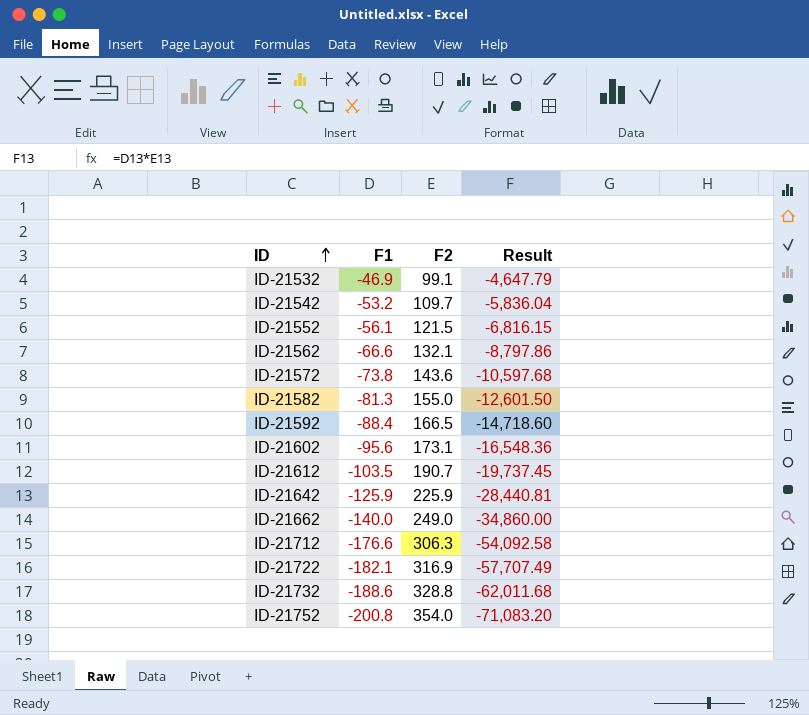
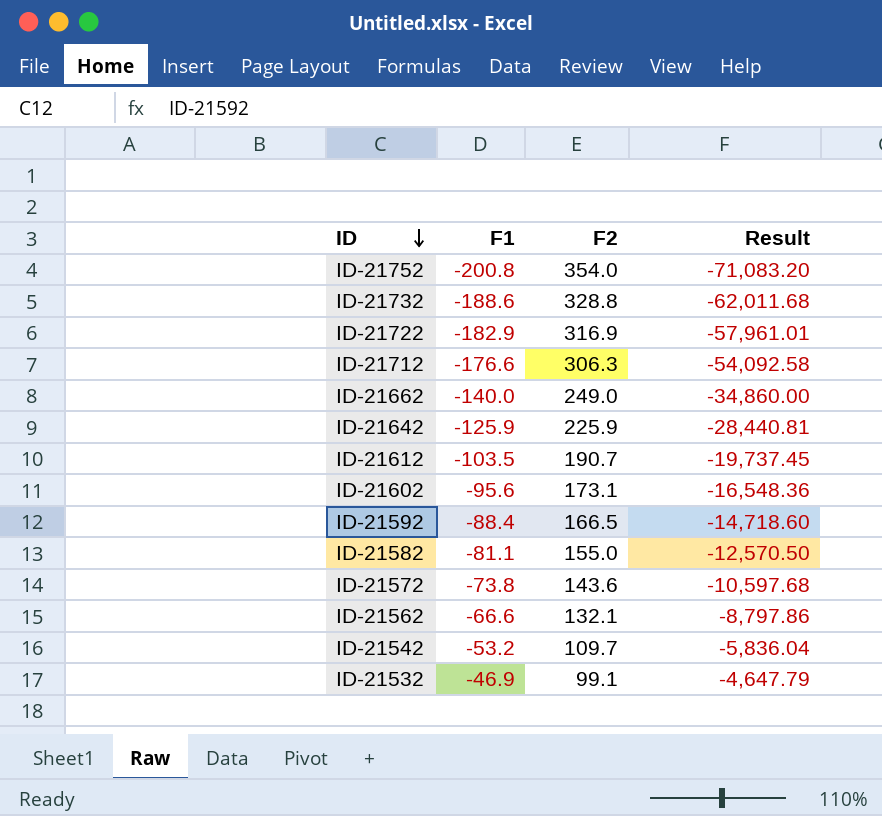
row order: ID ascending -> ID descending
row ID-21552: -56.1 | 121.5 | -6,816.15 -> none
ID-21722 | F1: -182.1 -> -182.9
ID-21722 | Result: -57,707.49 -> -57,961.01
ID-21582 | F1: -81.3 -> -81.1
ID-21582 | Result: -12,601.50 -> -12,570.50

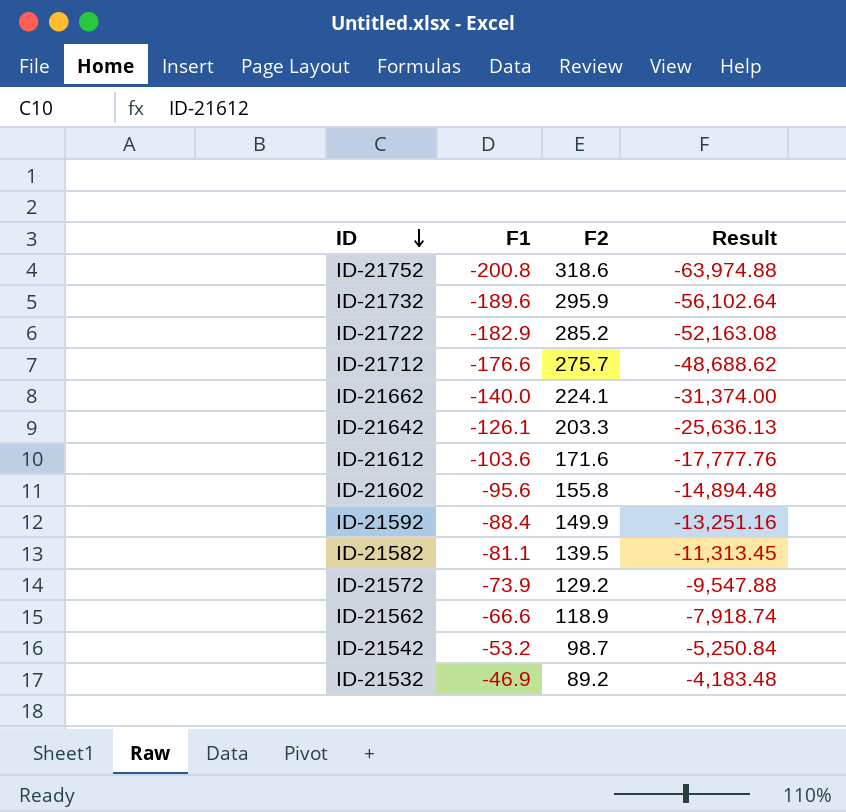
ID-21752 | F2: 354.0 -> 318.6
ID-21752 | Result: -71,083.20 -> -63,974.88
ID-21732 | F1: -188.6 -> -189.6
ID-21732 | F2: 328.8 -> 295.9
ID-21732 | Result: -62,011.68 -> -56,102.64
ID-21722 | F2: 316.9 -> 285.2
ID-21722 | Result: -57,961.01 -> -52,163.08
ID-21712 | F2: 306.3 -> 275.7
ID-21712 | Result: -54,092.58 -> -48,688.62
ID-21662 | F2: 249.0 -> 224.1
ID-21662 | Result: -34,860.00 -> -31,374.00
ID-21642 | F1: -125.9 -> -126.1
ID-21642 | F2: 225.9 -> 203.3
ID-21642 | Result: -28,440.81 -> -25,636.13
ID-21612 | F1: -103.5 -> -103.6
ID-21612 | F2: 190.7 -> 171.6
ID-21612 | Result: -19,737.45 -> -17,777.76
ID-21602 | F2: 173.1 -> 155.8
ID-21602 | Result: -16,548.36 -> -14,894.48
ID-21592 | F2: 166.5 -> 149.9
ID-21592 | Result: -14,718.60 -> -13,251.16
ID-21582 | F2: 155.0 -> 139.5
ID-21582 | Result: -12,570.50 -> -11,313.45
ID-21572 | F1: -73.8 -> -73.9
ID-21572 | F2: 143.6 -> 129.2
ID-21572 | Result: -10,597.68 -> -9,547.88
ID-21562 | F2: 132.1 -> 118.9
ID-21562 | Result: -8,797.86 -> -7,918.74
ID-21542 | F2: 109.7 -> 98.7
ID-21542 | Result: -5,836.04 -> -5,250.84
ID-21532 | F2: 99.1 -> 89.2
ID-21532 | Result: -4,647.79 -> -4,183.48

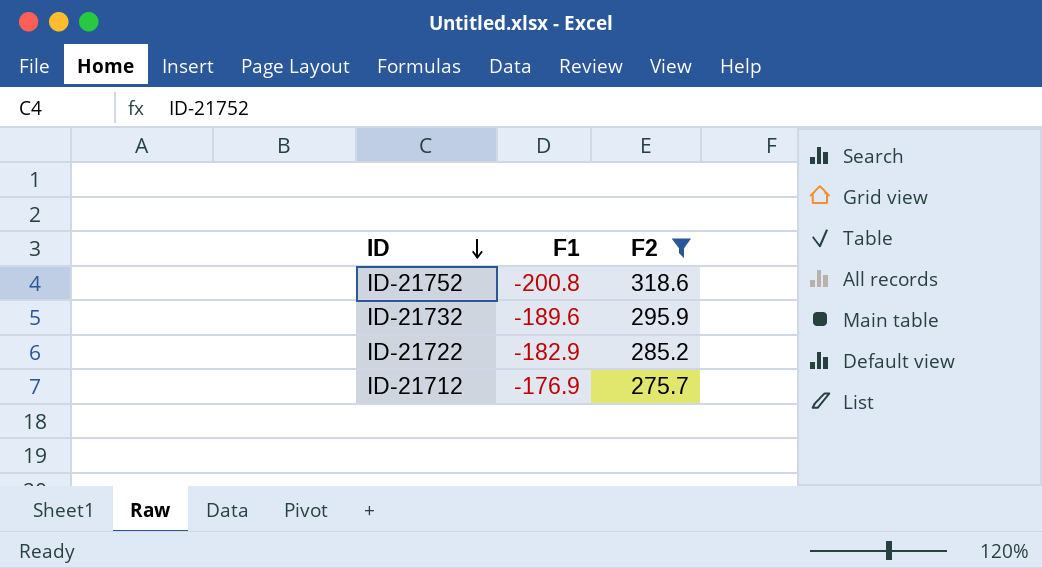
filter: none -> F2 >= 275.7
column Result | formula: [F1] * [F2] -> none
ID-21712 | F1: -176.6 -> -176.9

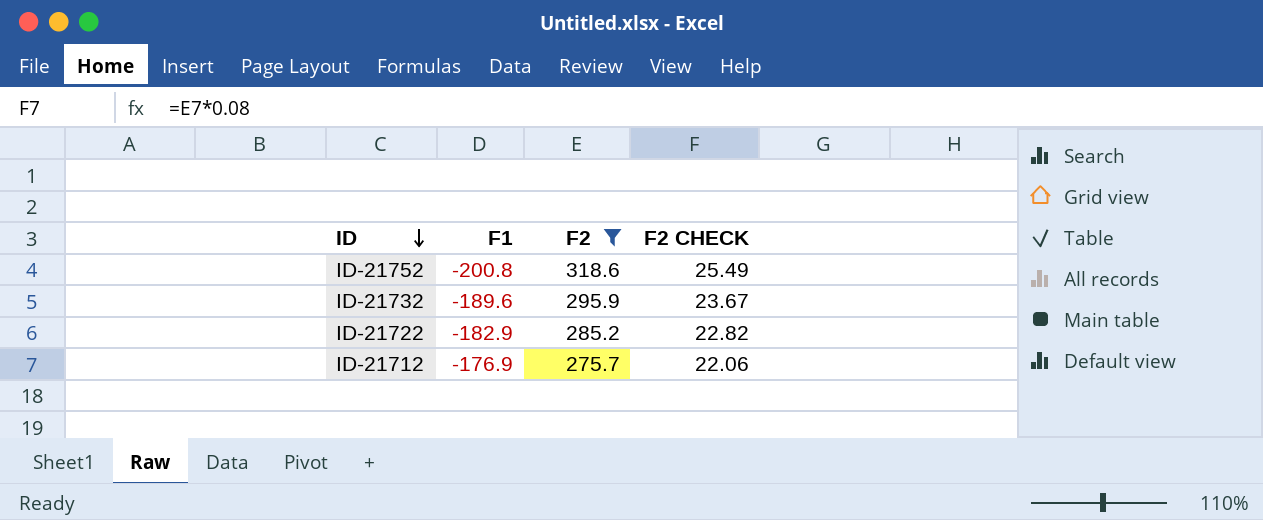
column F2 CHECK | formula: none -> [F2] * 0.08

